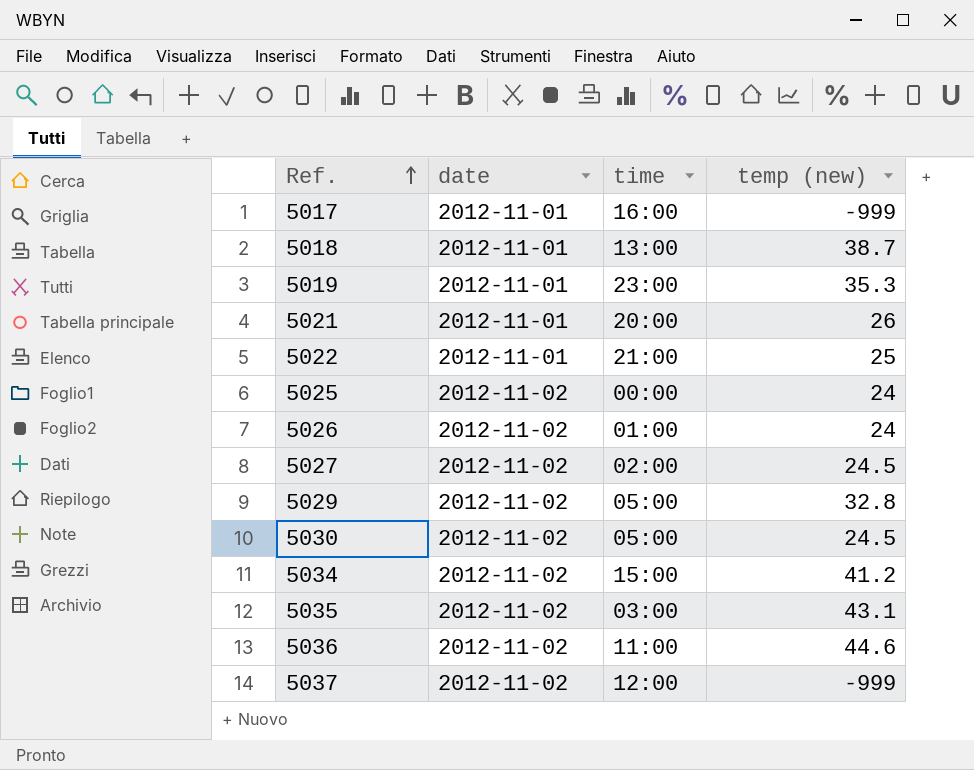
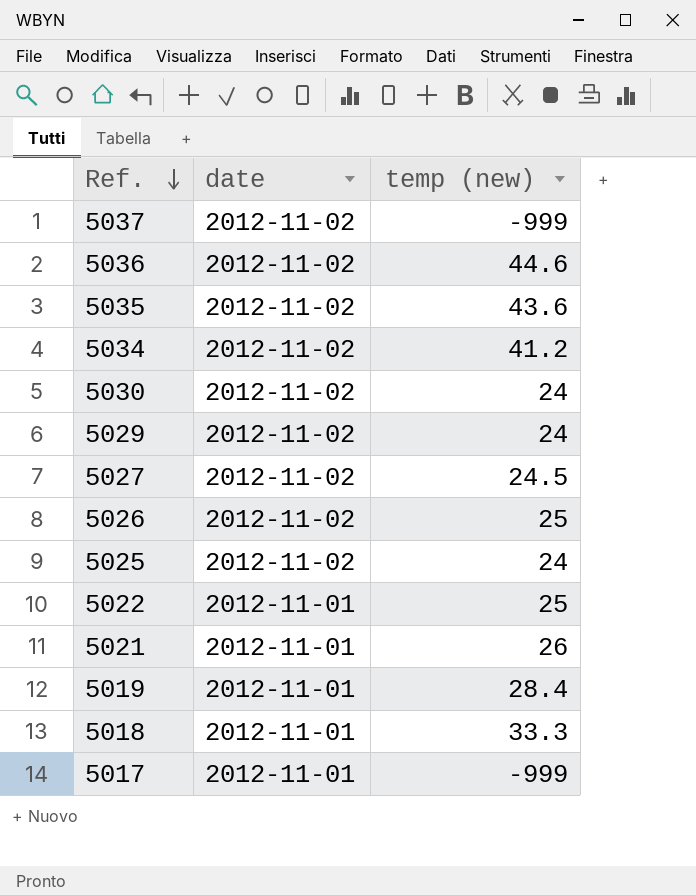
row order: Ref. ascending -> Ref. descending
column time | position: 3 -> none
5035 | temp (new): 43.1 -> 43.6
5030 | temp (new): 24.5 -> 24
5029 | temp (new): 32.8 -> 24
5026 | temp (new): 24 -> 25
5019 | temp (new): 35.3 -> 28.4
5018 | temp (new): 38.7 -> 33.3

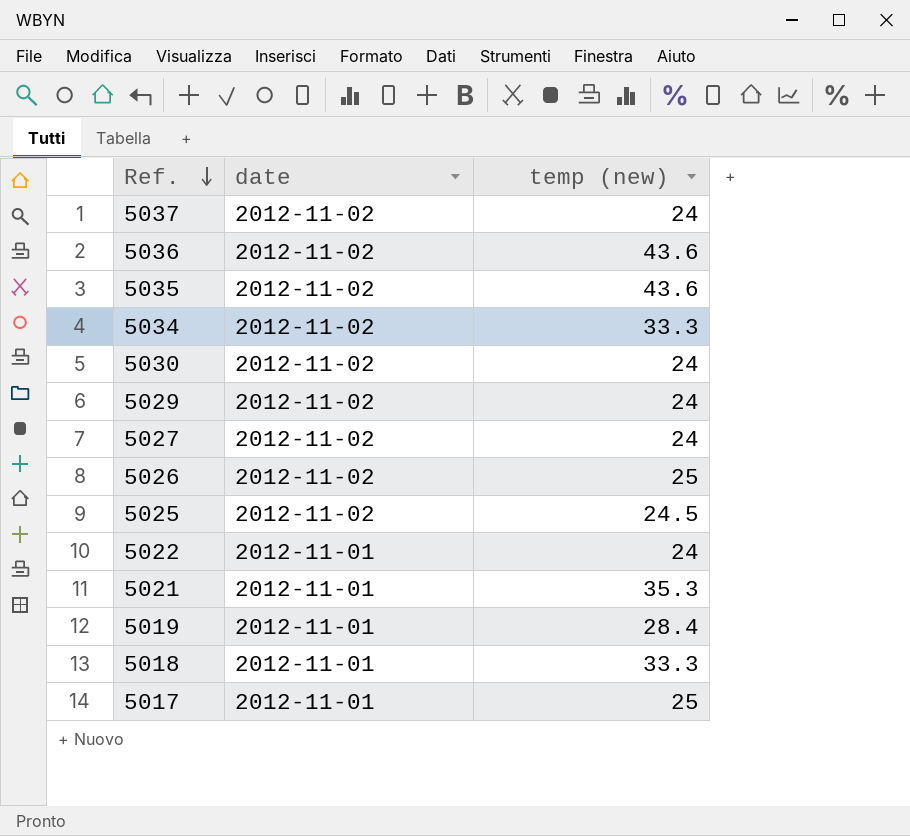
5037 | temp (new): -999 -> 24
5036 | temp (new): 44.6 -> 43.6
5034 | temp (new): 41.2 -> 33.3
5027 | temp (new): 24.5 -> 24
5025 | temp (new): 24 -> 24.5
5022 | temp (new): 25 -> 24
5021 | temp (new): 26 -> 35.3
5017 | temp (new): -999 -> 25

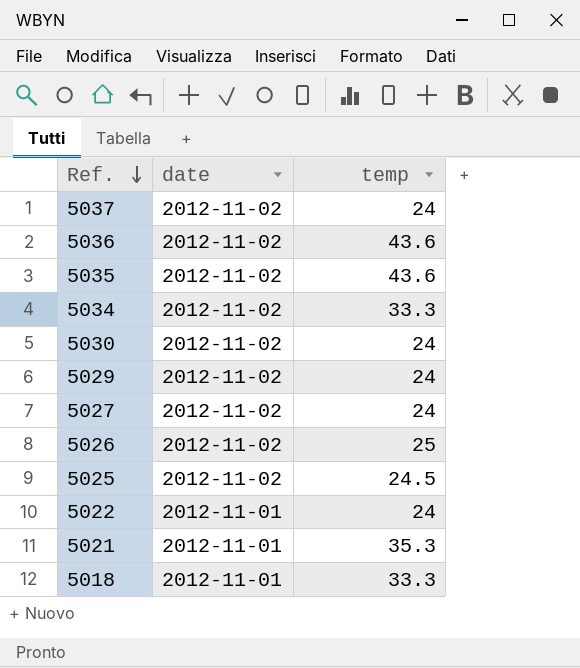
column name: temp (new) -> temp
row 5019: 2012-11-01 | 28.4 -> none
row 5017: 2012-11-01 | 25 -> none

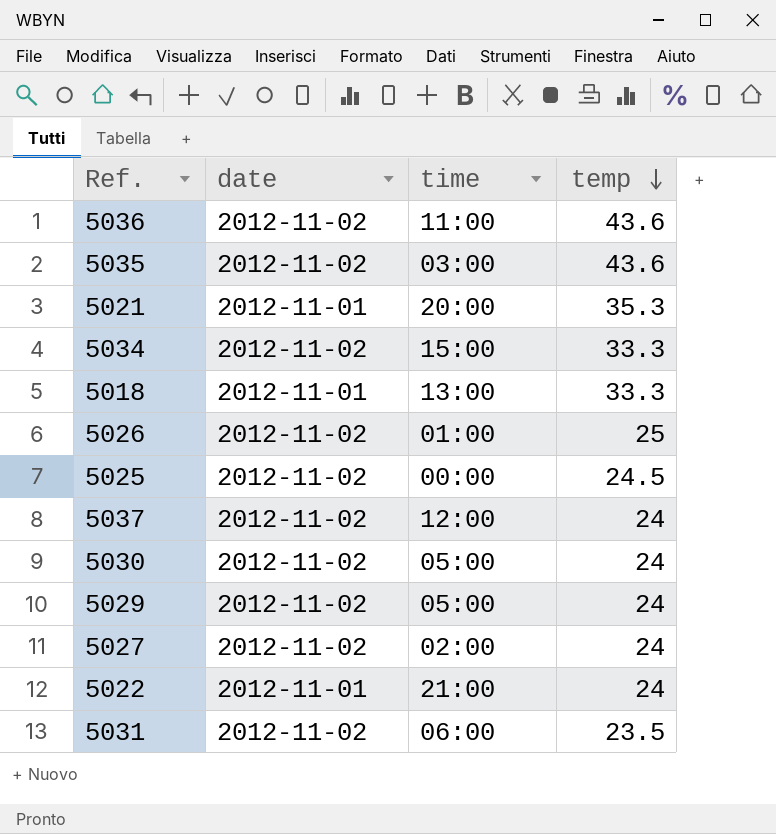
row order: Ref. descending -> temp descending
column time | position: none -> 3
row 5031: none -> 2012-11-02 | 06:00 | 23.5

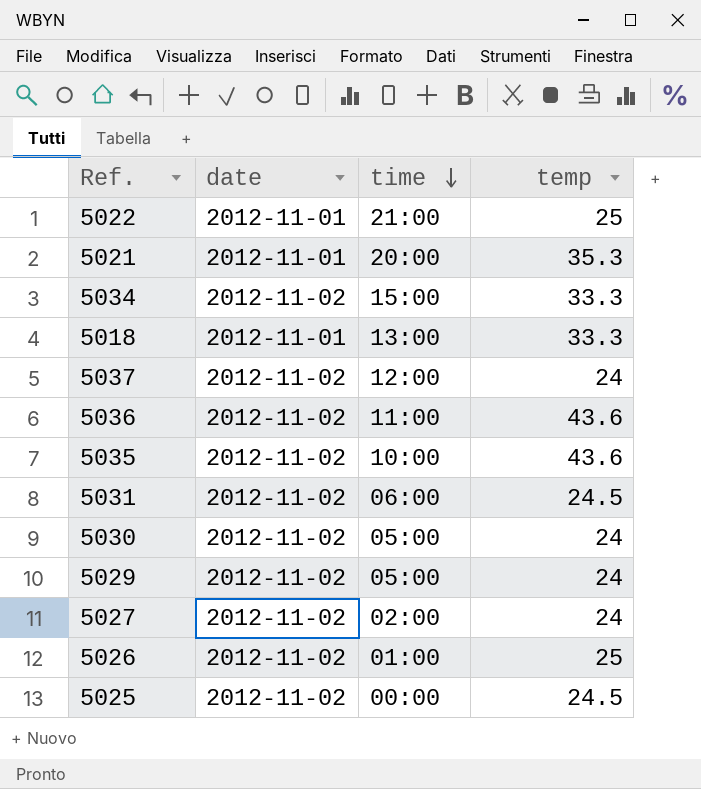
row order: temp descending -> time descending
5022 | temp: 24 -> 25
5035 | time: 03:00 -> 10:00
5031 | temp: 23.5 -> 24.5

